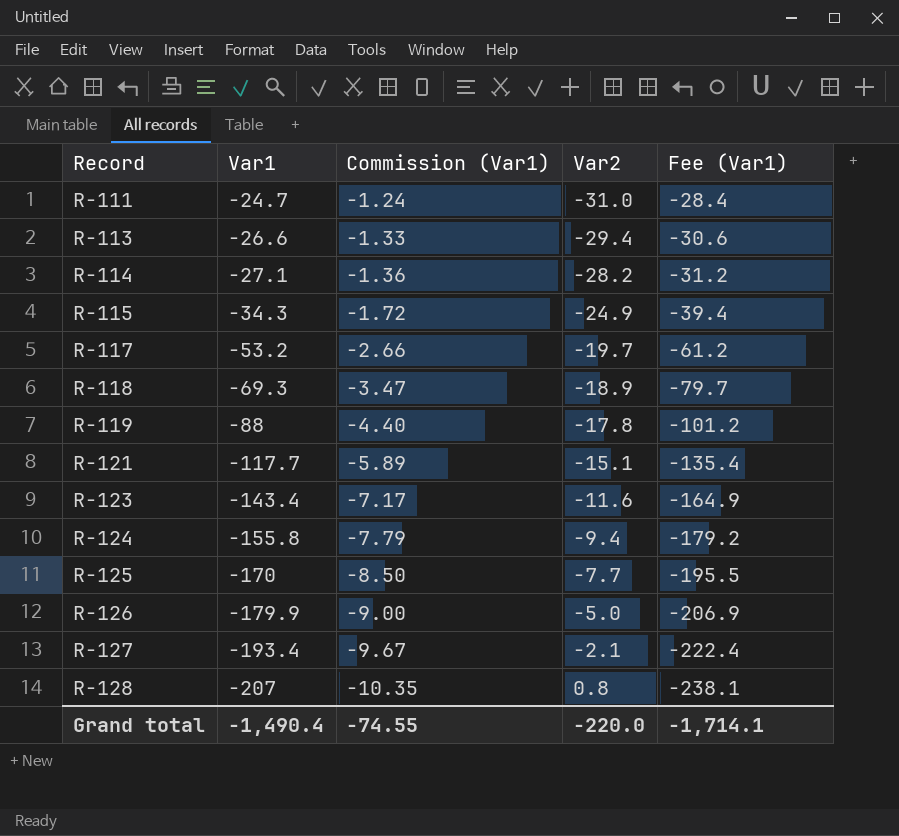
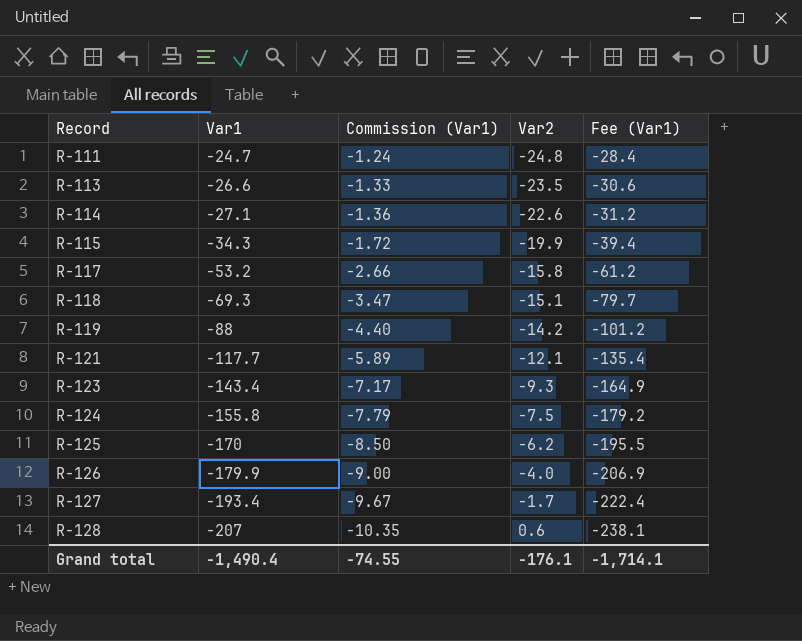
R-111 | Var2: -31.0 -> -24.8
R-113 | Var2: -29.4 -> -23.5
R-114 | Var2: -28.2 -> -22.6
R-115 | Var2: -24.9 -> -19.9
R-117 | Var2: -19.7 -> -15.8
R-118 | Var2: -18.9 -> -15.1
R-119 | Var2: -17.8 -> -14.2
R-121 | Var2: -15.1 -> -12.1
R-123 | Var2: -11.6 -> -9.3
R-124 | Var2: -9.4 -> -7.5
R-125 | Var2: -7.7 -> -6.2
R-126 | Var2: -5.0 -> -4.0
R-127 | Var2: -2.1 -> -1.7
R-128 | Var2: 0.8 -> 0.6
Grand total | Var2: -220.0 -> -176.1

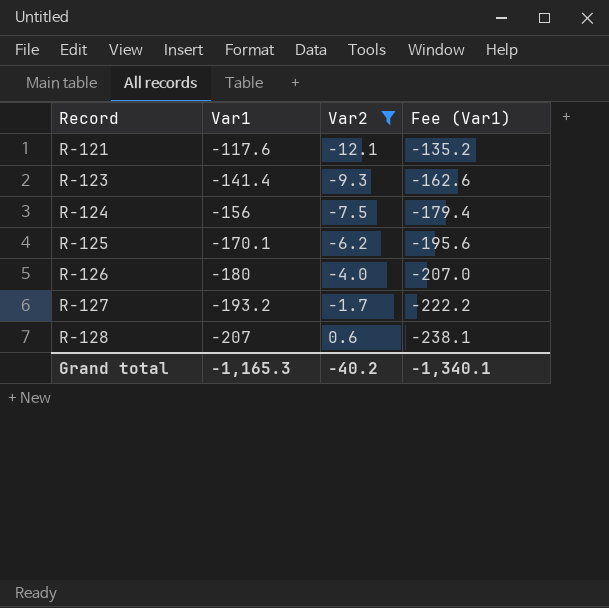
filter: none -> Var2 >= -12.1
column Commission (Var1) | formula: [Var1] * 0.05 -> none
R-121 | Var1: -117.7 -> -117.6
R-121 | Fee (Var1): -135.4 -> -135.2
R-123 | Var1: -143.4 -> -141.4
R-123 | Fee (Var1): -164.9 -> -162.6
R-124 | Var1: -155.8 -> -156
R-124 | Fee (Var1): -179.2 -> -179.4
R-125 | Var1: -170 -> -170.1
R-125 | Fee (Var1): -195.5 -> -195.6
R-126 | Var1: -179.9 -> -180
R-126 | Fee (Var1): -206.9 -> -207.0
R-127 | Var1: -193.4 -> -193.2
R-127 | Fee (Var1): -222.4 -> -222.2
Grand total | Var1: -1,490.4 -> -1,165.3
Grand total | Var2: -176.1 -> -40.2
Grand total | Fee (Var1): -1,714.1 -> -1,340.1

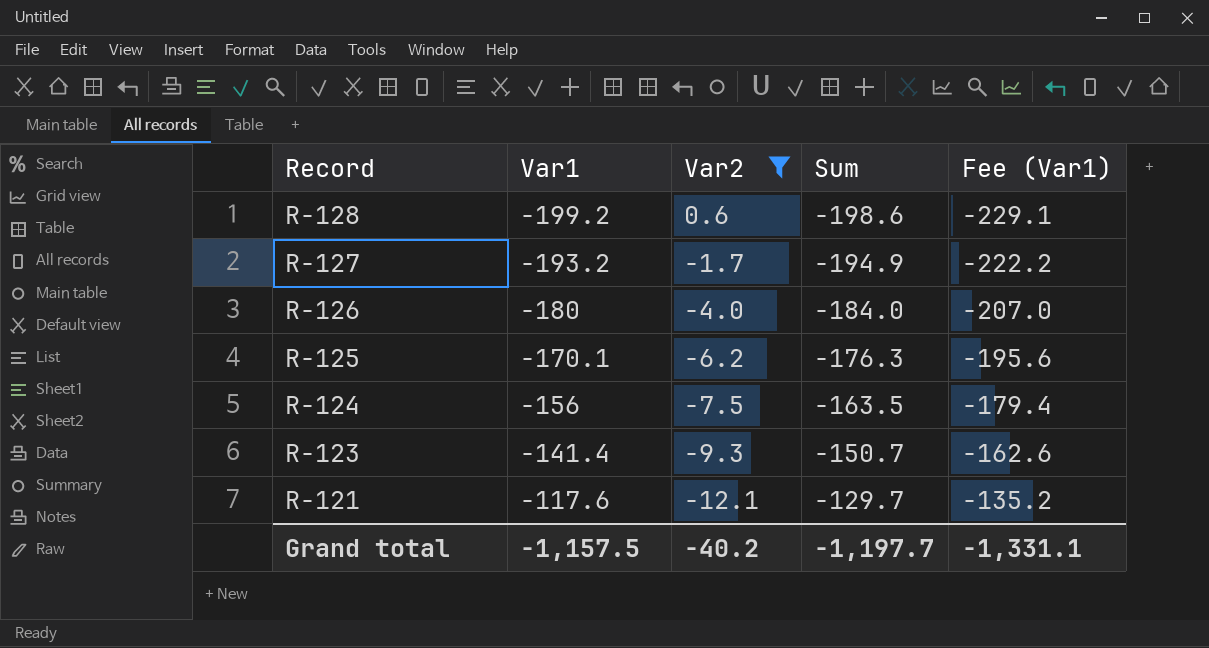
row order: Record ascending -> Record descending
column Sum | formula: none -> [Var1] + [Var2]
R-128 | Var1: -207 -> -199.2
R-128 | Fee (Var1): -238.1 -> -229.1
Grand total | Var1: -1,165.3 -> -1,157.5
Grand total | Fee (Var1): -1,340.1 -> -1,331.1

